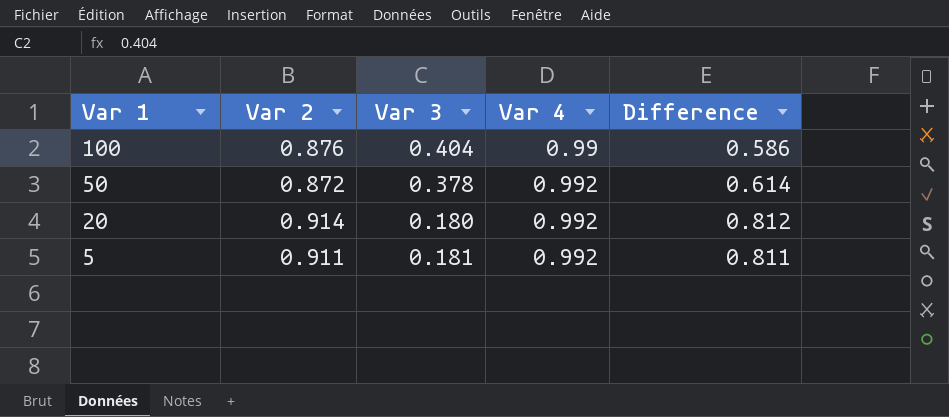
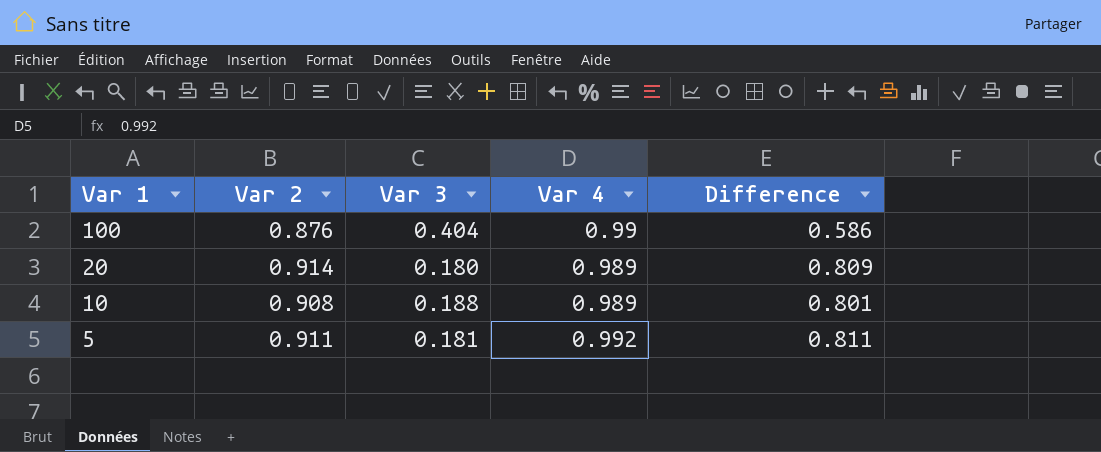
row 50: 0.872 | 0.378 | 0.992 | 0.614 -> none
20 | Var 4: 0.992 -> 0.989
20 | Difference: 0.812 -> 0.809
row 10: none -> 0.908 | 0.188 | 0.989 | 0.801

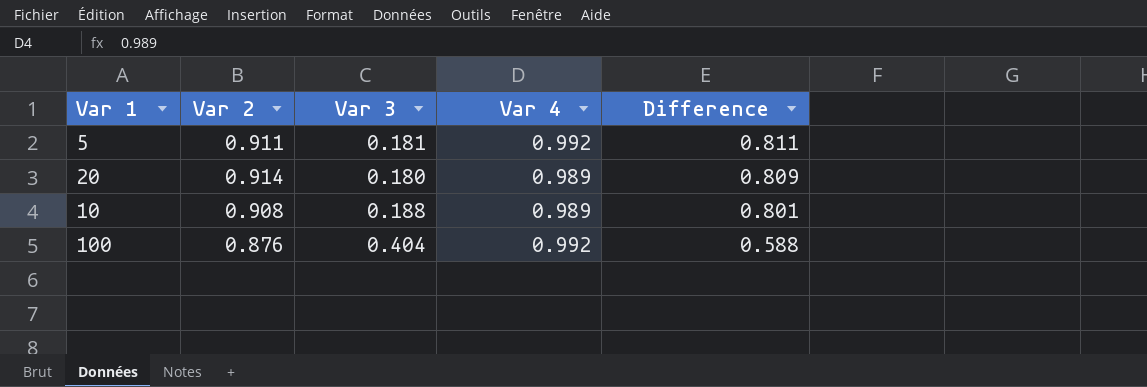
row order: Var 1 descending -> Difference descending
100 | Var 4: 0.99 -> 0.992
100 | Difference: 0.586 -> 0.588

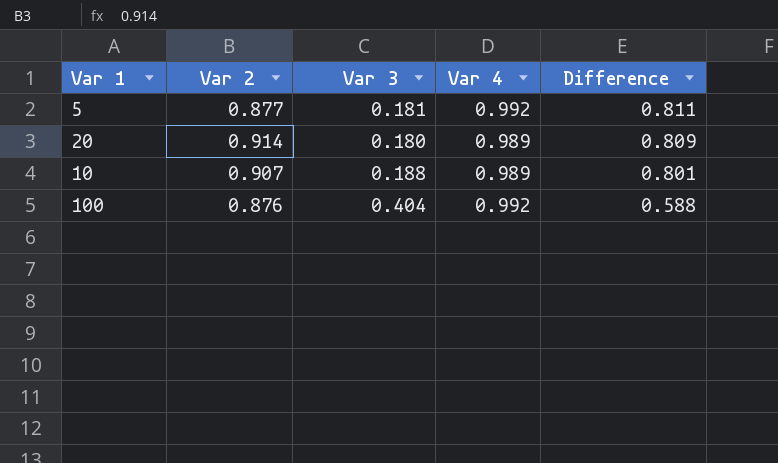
5 | Var 2: 0.911 -> 0.877
10 | Var 2: 0.908 -> 0.907

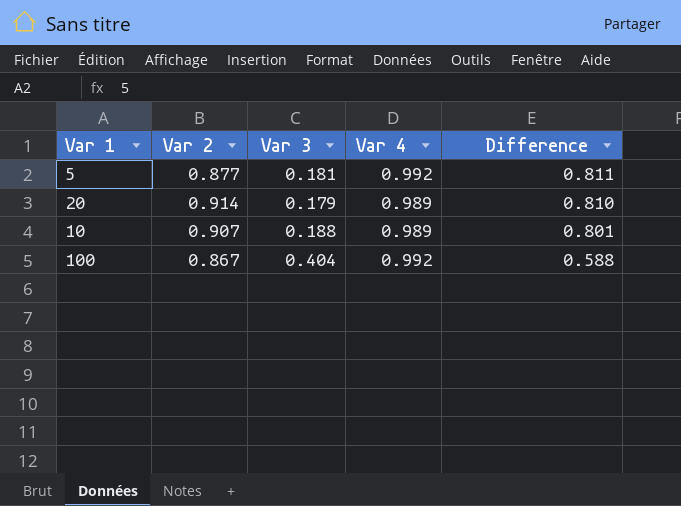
20 | Var 3: 0.180 -> 0.179
20 | Difference: 0.809 -> 0.810
100 | Var 2: 0.876 -> 0.867

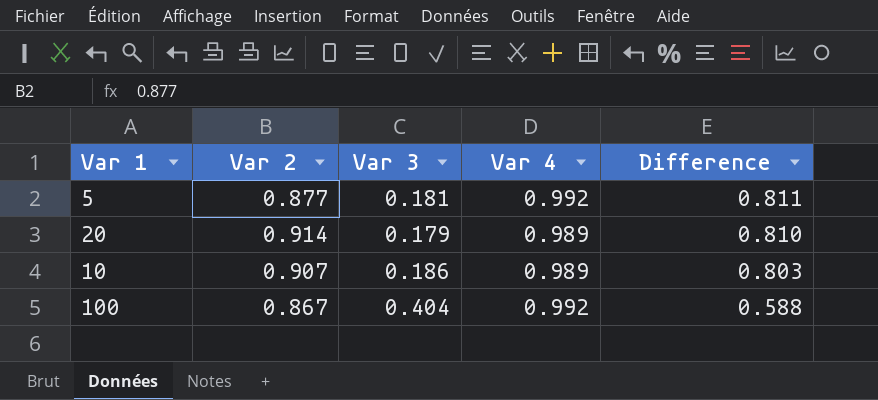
10 | Var 3: 0.188 -> 0.186
10 | Difference: 0.801 -> 0.803

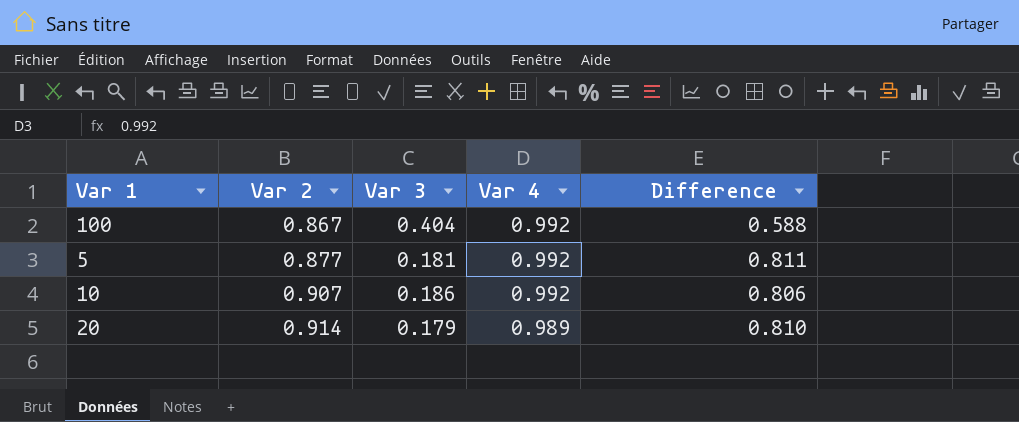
row order: Difference descending -> Var 2 ascending
10 | Var 4: 0.989 -> 0.992
10 | Difference: 0.803 -> 0.806

